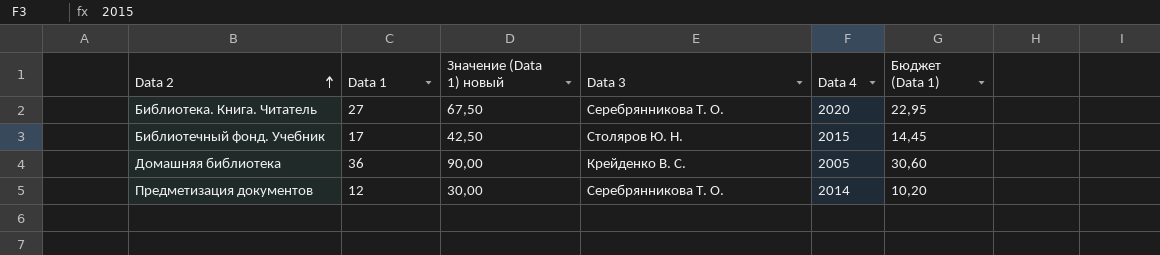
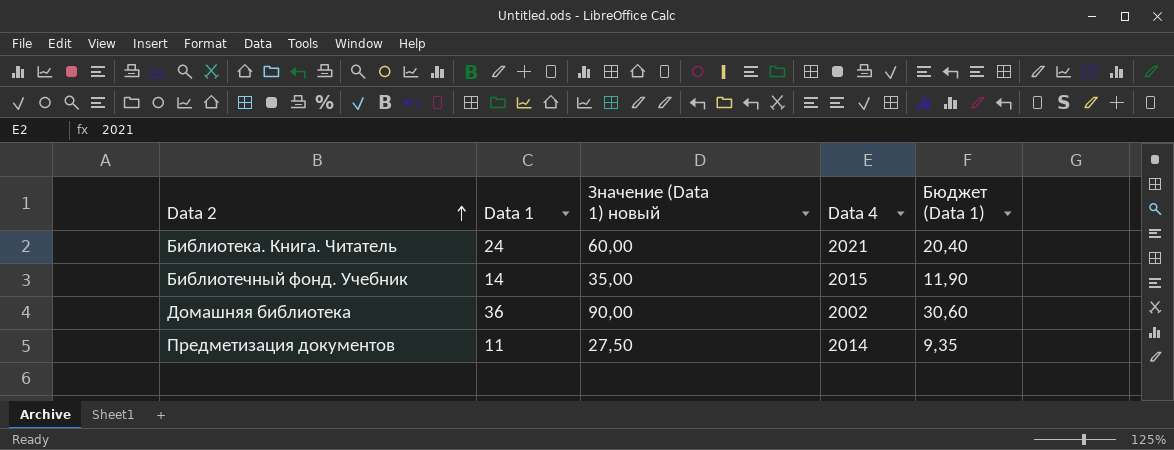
column Data 3 | position: 4 -> none
Библиотека. Книга. Читатель | Data 1: 27 -> 24
Библиотека. Книга. Читатель | Значение (Data 1) новый: 67,50 -> 60,00
Библиотека. Книга. Читатель | Data 4: 2020 -> 2021
Библиотека. Книга. Читатель | Бюджет (Data 1): 22,95 -> 20,40
Библиотечный фонд. Учебник | Data 1: 17 -> 14
Библиотечный фонд. Учебник | Значение (Data 1) новый: 42,50 -> 35,00
Библиотечный фонд. Учебник | Бюджет (Data 1): 14,45 -> 11,90
Домашняя библиотека | Data 4: 2005 -> 2002
Предметизация документов | Data 1: 12 -> 11
Предметизация документов | Значение (Data 1) новый: 30,00 -> 27,50
Предметизация документов | Бюджет (Data 1): 10,20 -> 9,35

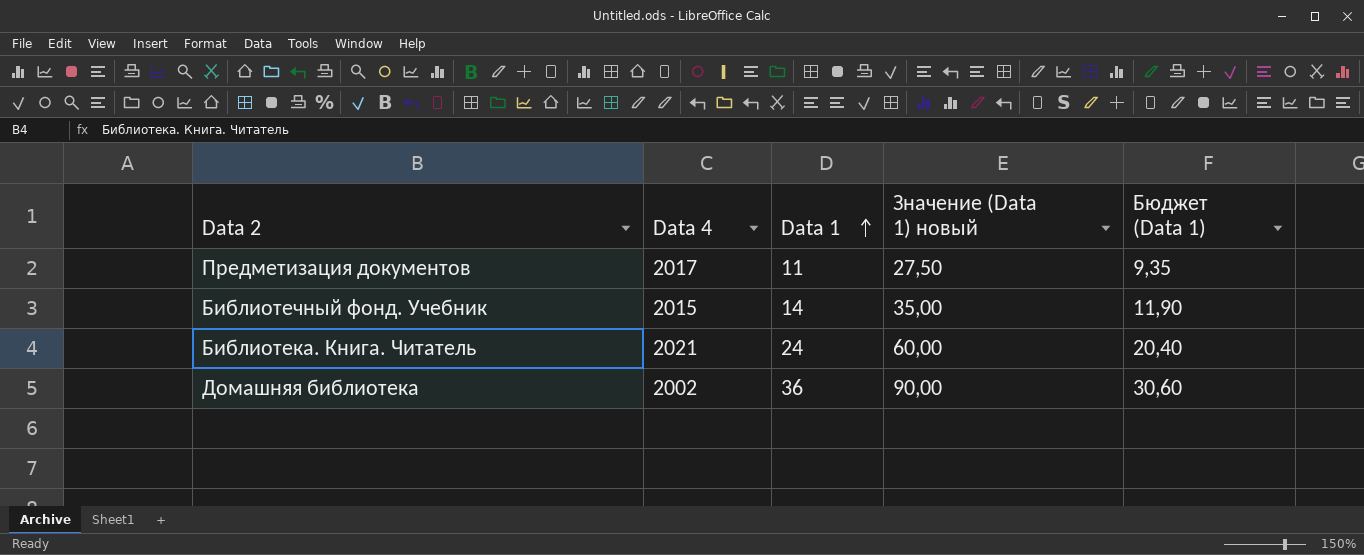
row order: Data 2 ascending -> Data 1 ascending
column Data 4 | position: 4 -> 2
Предметизация документов | Data 4: 2014 -> 2017

